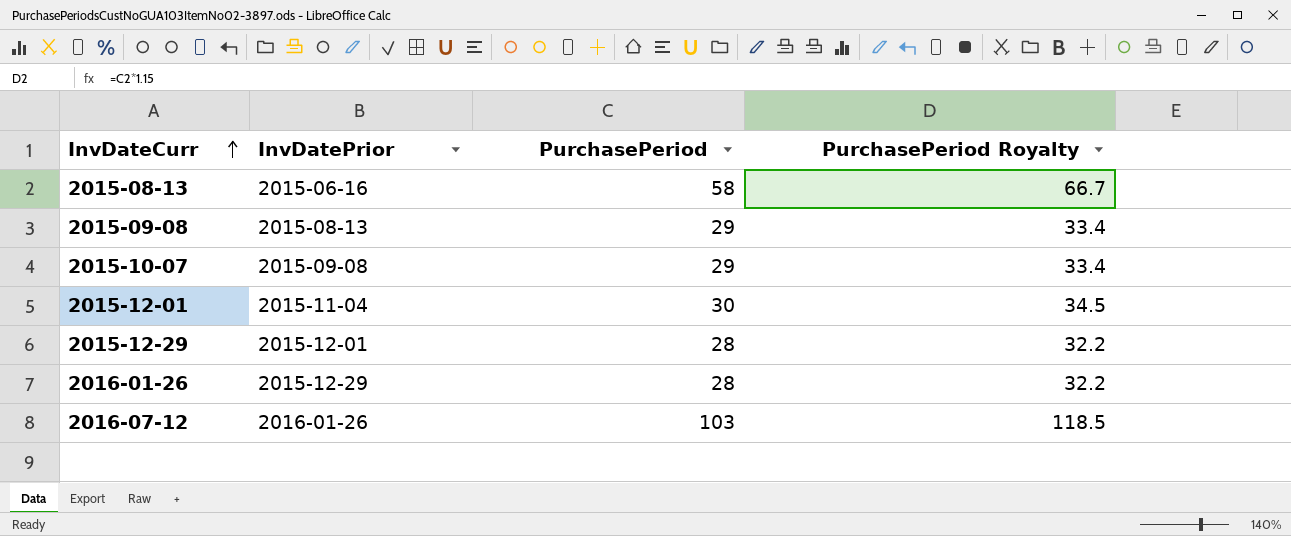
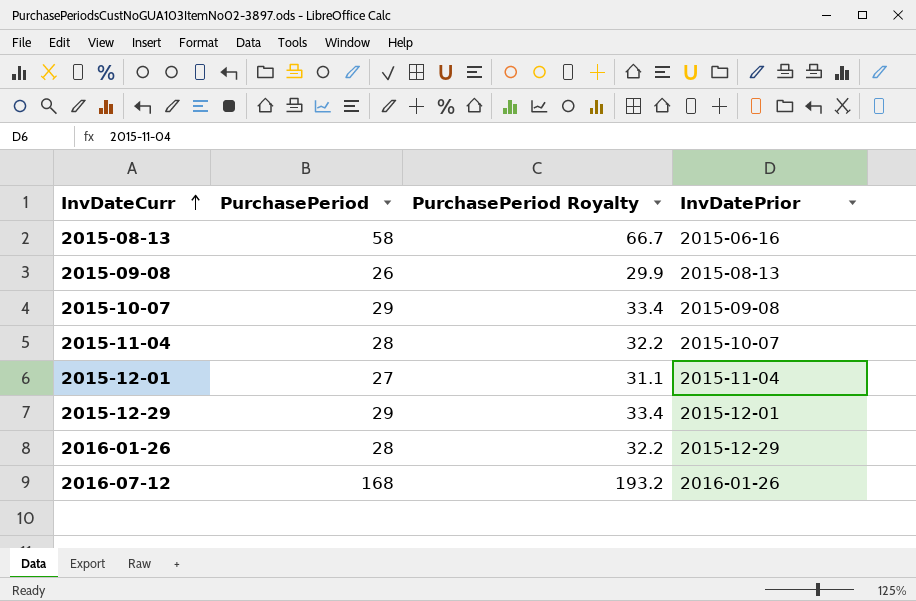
column InvDatePrior | position: 2 -> 4
2015-09-08 | PurchasePeriod: 29 -> 26
2015-09-08 | PurchasePeriod Royalty: 33.4 -> 29.9
row 2015-11-04: none -> 28 | 32.2 | 2015-10-07
2015-12-01 | PurchasePeriod: 30 -> 27
2015-12-01 | PurchasePeriod Royalty: 34.5 -> 31.1
2015-12-29 | PurchasePeriod: 28 -> 29
2015-12-29 | PurchasePeriod Royalty: 32.2 -> 33.4
2016-07-12 | PurchasePeriod: 103 -> 168
2016-07-12 | PurchasePeriod Royalty: 118.5 -> 193.2

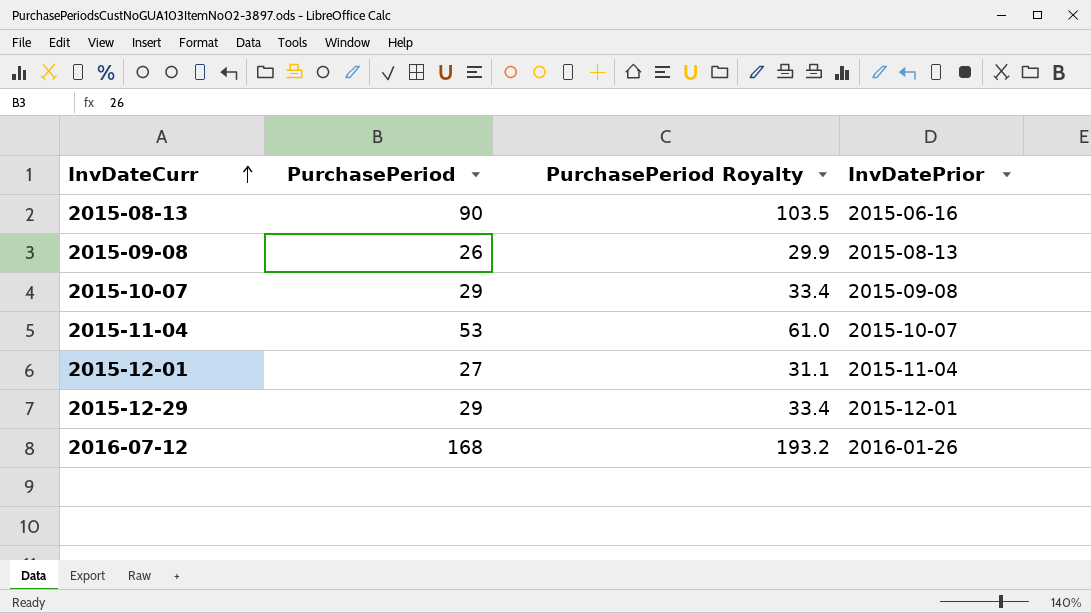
row 2016-01-26: 28 | 32.2 | 2015-12-29 -> none
2015-08-13 | PurchasePeriod: 58 -> 90
2015-08-13 | PurchasePeriod Royalty: 66.7 -> 103.5
2015-11-04 | PurchasePeriod: 28 -> 53
2015-11-04 | PurchasePeriod Royalty: 32.2 -> 61.0

